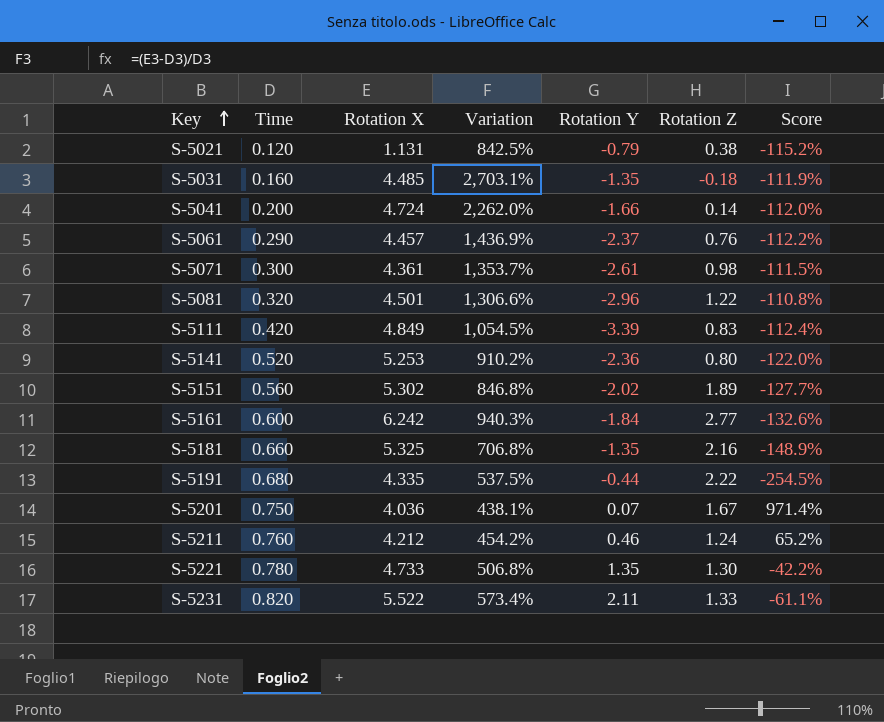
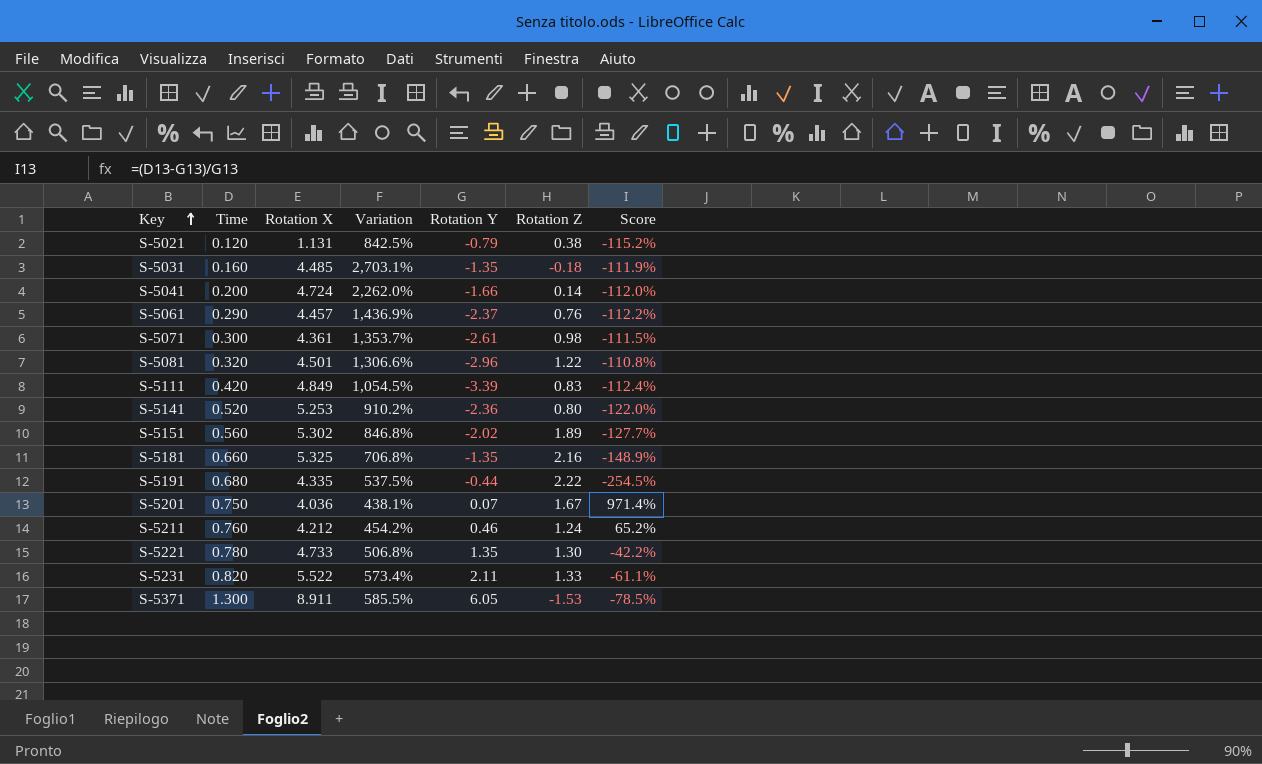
row S-5161: 0.600 | 6.242 | 940.3% | -1.84 | 2.77 | -132.6% -> none
row S-5371: none -> 1.300 | 8.911 | 585.5% | 6.05 | -1.53 | -78.5%

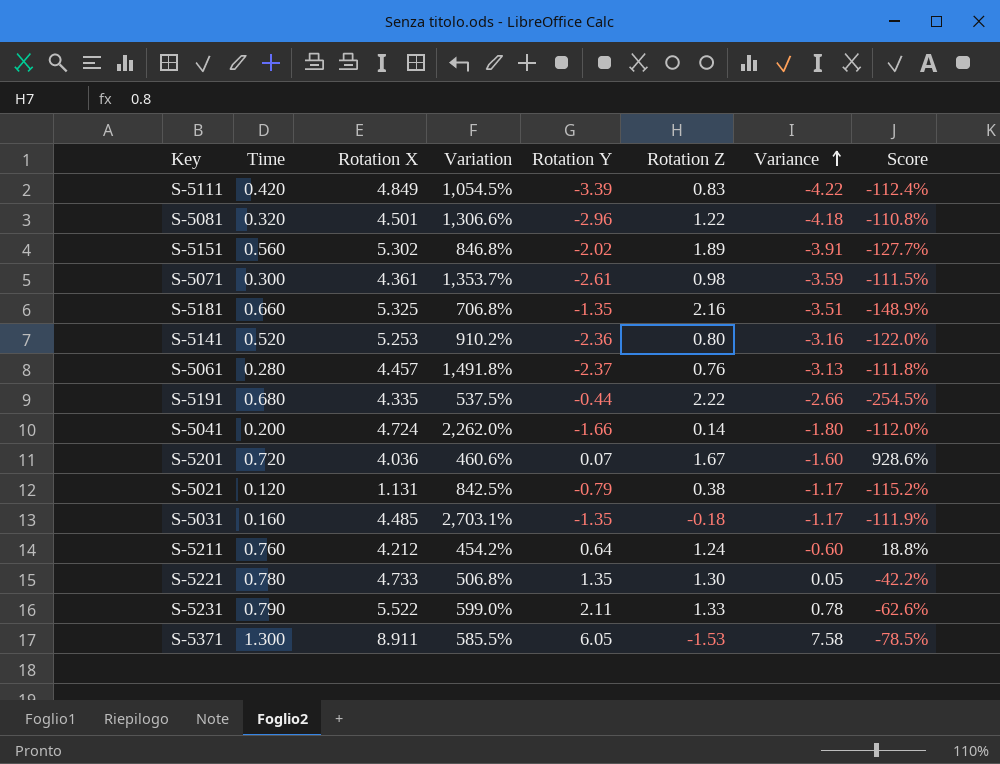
row order: Key ascending -> Variance ascending
column Variance | formula: none -> [Rotation Y] - [Rotation Z]
S-5061 | Time: 0.290 -> 0.280
S-5061 | Variation: 1,436.9% -> 1,491.8%
S-5061 | Score: -112.2% -> -111.8%
S-5201 | Time: 0.750 -> 0.720
S-5201 | Variation: 438.1% -> 460.6%
S-5201 | Score: 971.4% -> 928.6%
S-5211 | Rotation Y: 0.46 -> 0.64
S-5211 | Score: 65.2% -> 18.8%
S-5231 | Time: 0.820 -> 0.790
S-5231 | Variation: 573.4% -> 599.0%
S-5231 | Score: -61.1% -> -62.6%

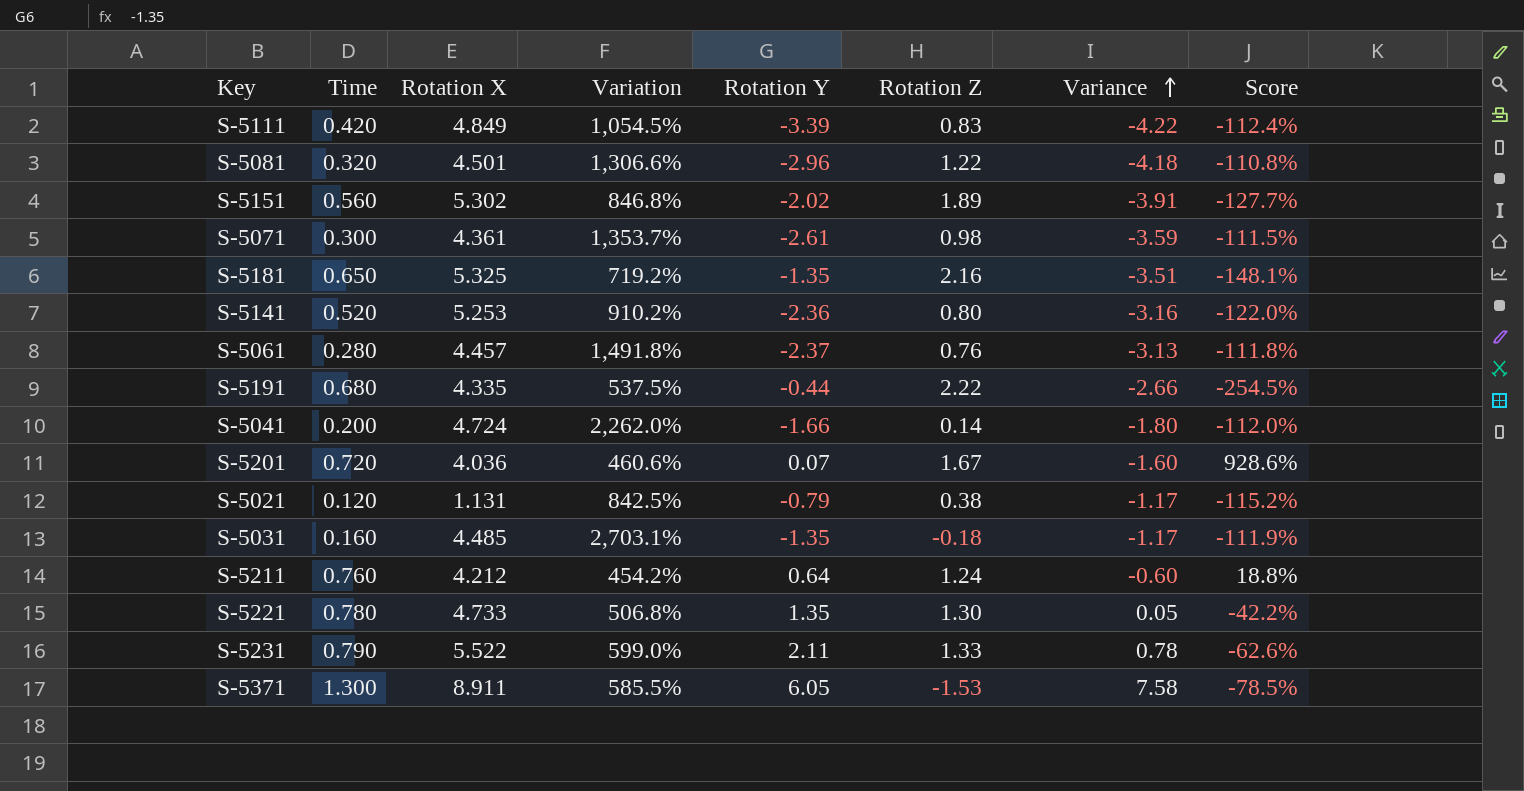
S-5181 | Time: 0.660 -> 0.650
S-5181 | Variation: 706.8% -> 719.2%
S-5181 | Score: -148.9% -> -148.1%

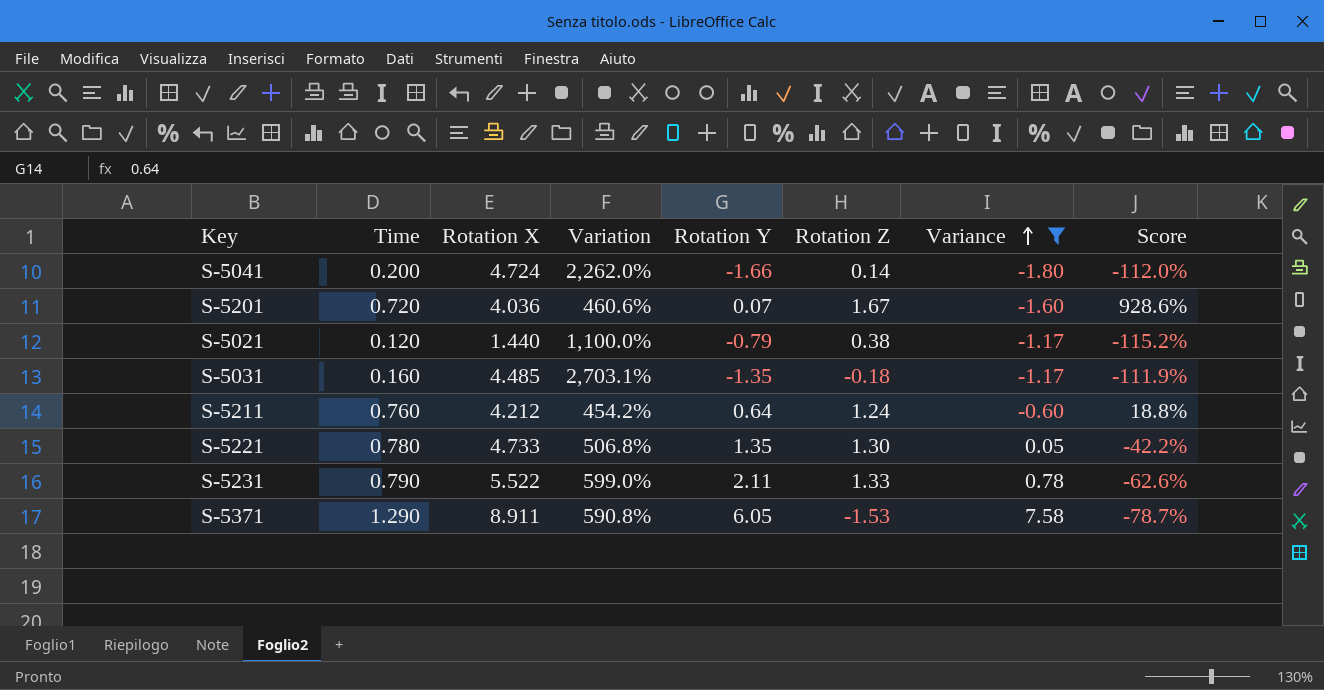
filter: none -> Variance >= -1.80
S-5021 | Rotation X: 1.131 -> 1.440
S-5021 | Variation: 842.5% -> 1,100.0%
S-5371 | Time: 1.300 -> 1.290
S-5371 | Variation: 585.5% -> 590.8%
S-5371 | Score: -78.5% -> -78.7%

